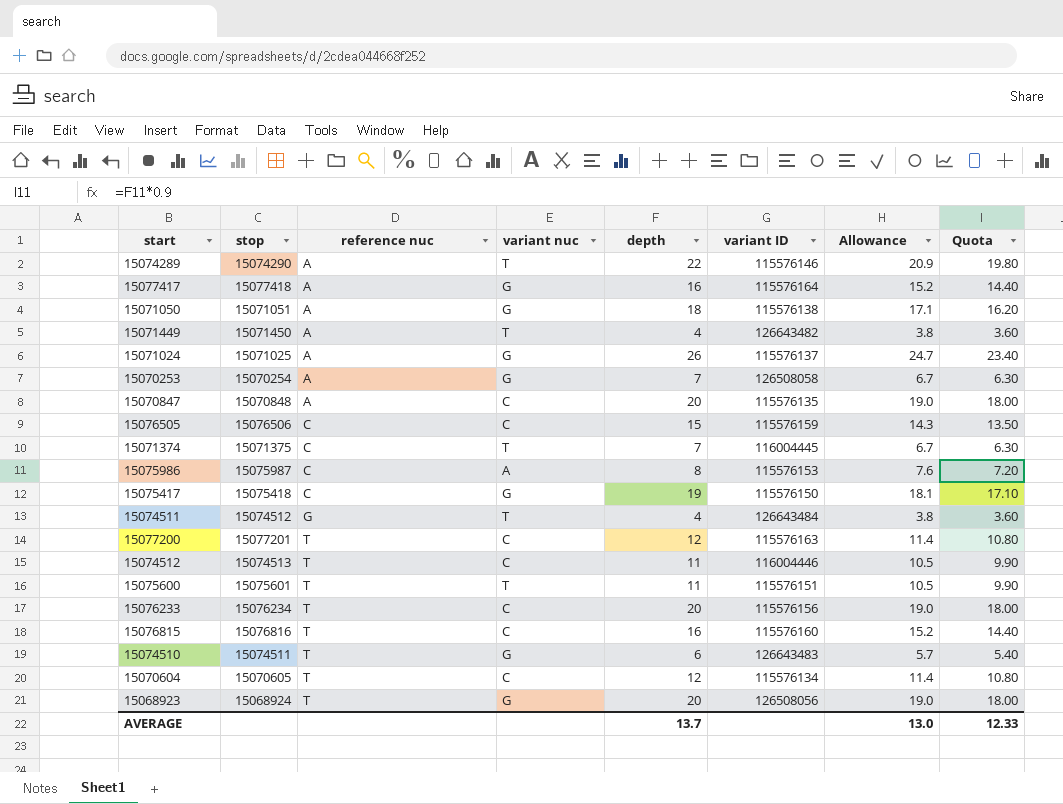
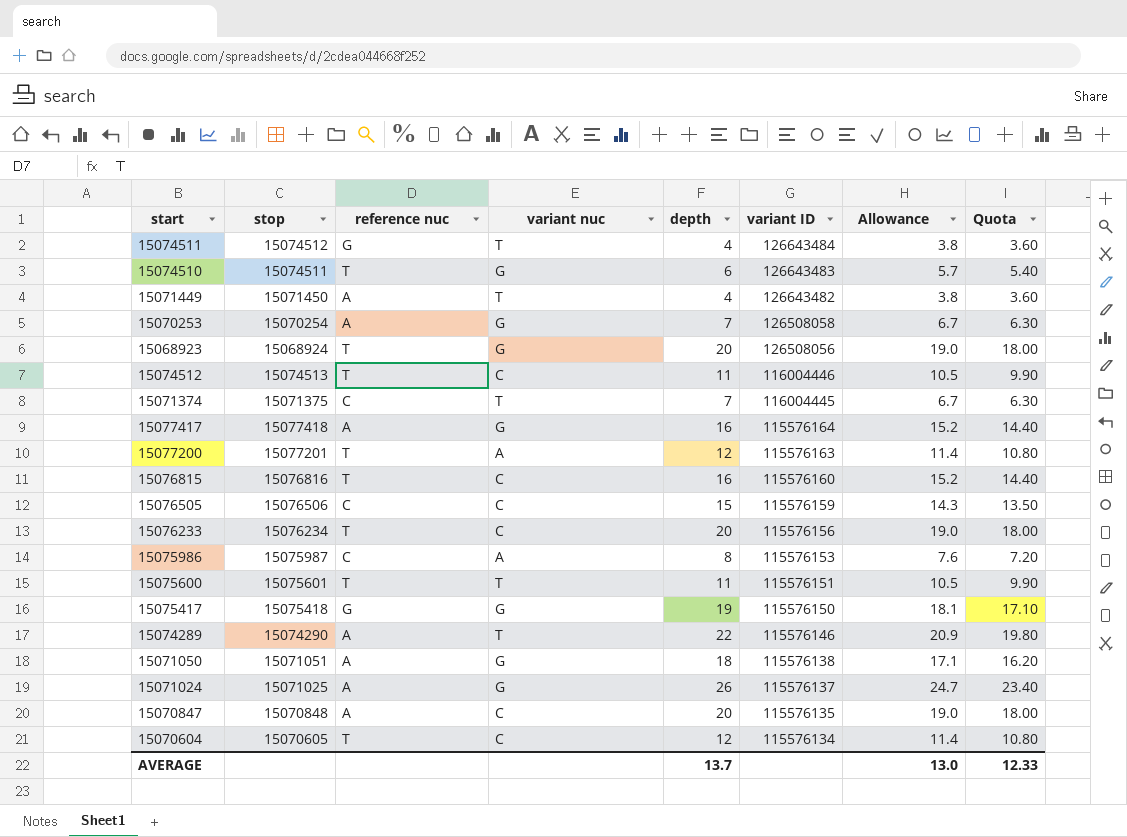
row order: reference nuc ascending -> variant ID descending
15077200 | variant nuc: C -> A
15075417 | reference nuc: C -> G

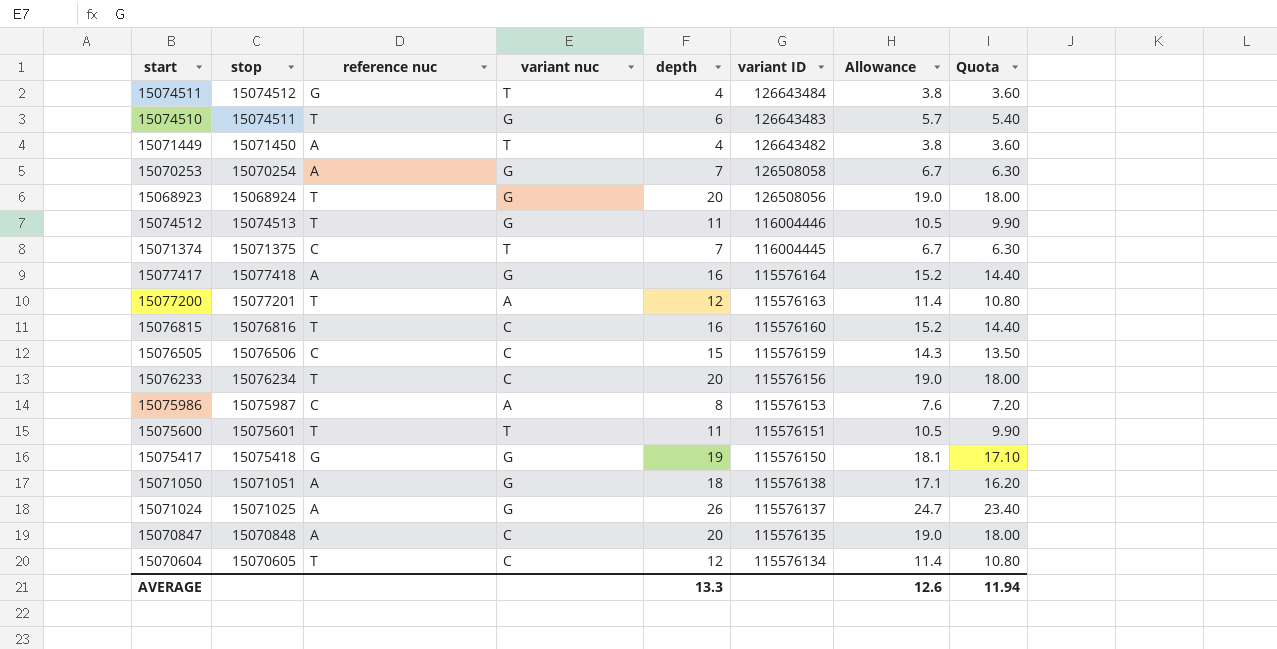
row 15074289: 15074290 | A | T | 22 | 115576146 | 20.9 | 19.80 -> none
15074512 | variant nuc: C -> G
AVERAGE | depth: 13.7 -> 13.3
AVERAGE | Allowance: 13.0 -> 12.6
AVERAGE | Quota: 12.33 -> 11.94

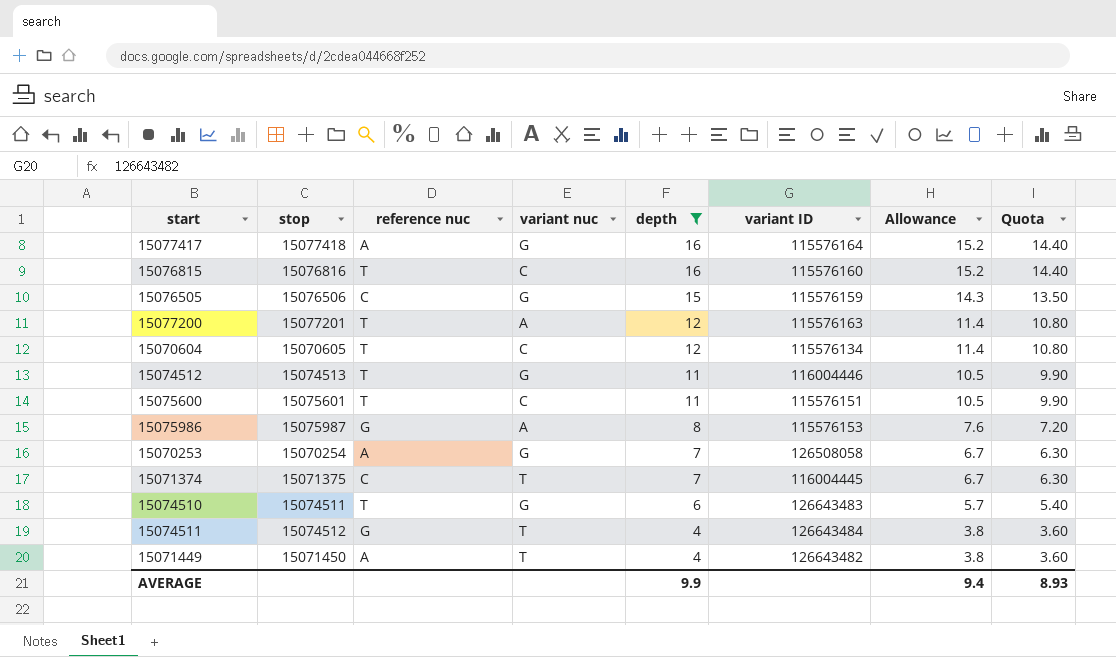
filter: none -> depth <= 16
row order: variant ID descending -> depth descending
15076505 | variant nuc: C -> G
15075600 | variant nuc: T -> C
15075986 | reference nuc: C -> G
AVERAGE | depth: 13.3 -> 9.9
AVERAGE | Allowance: 12.6 -> 9.4
AVERAGE | Quota: 11.94 -> 8.93

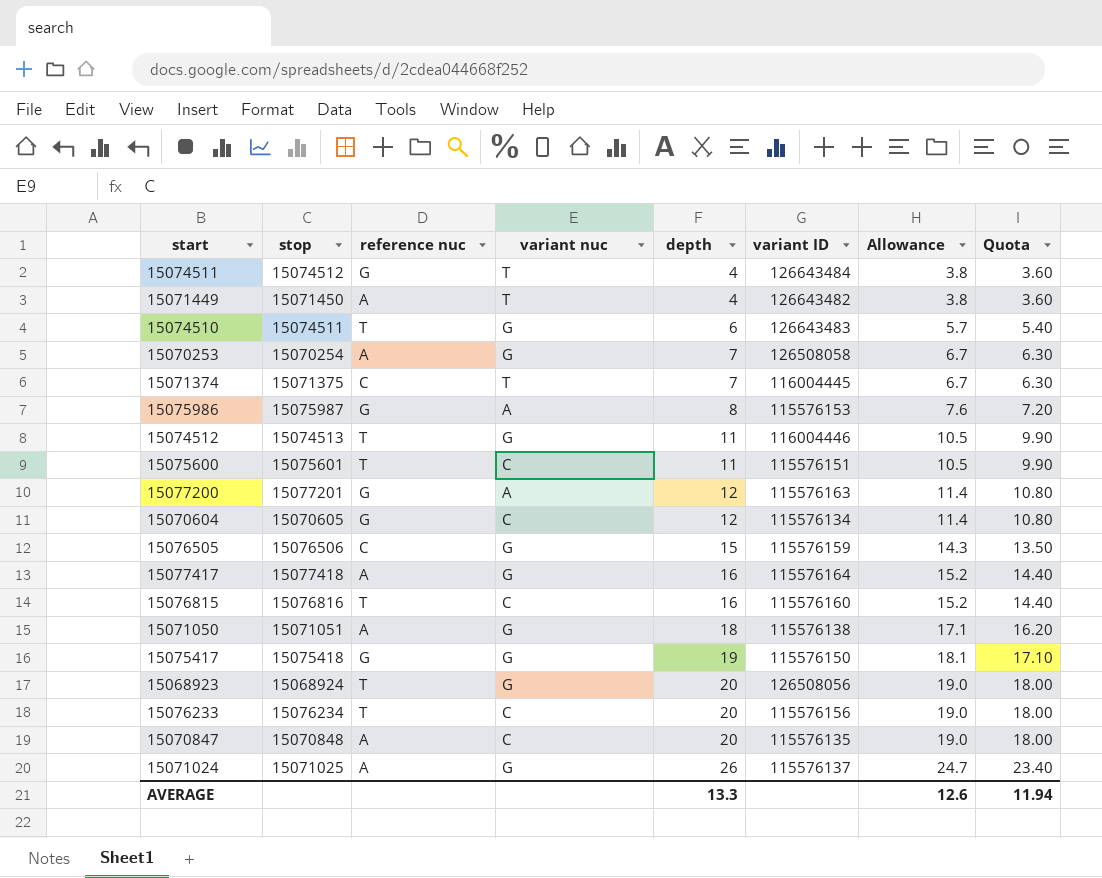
filter: depth <= 16 -> none
row order: depth descending -> depth ascending
15077200 | reference nuc: T -> G
15070604 | reference nuc: T -> G
AVERAGE | depth: 9.9 -> 13.3
AVERAGE | Allowance: 9.4 -> 12.6
AVERAGE | Quota: 8.93 -> 11.94

